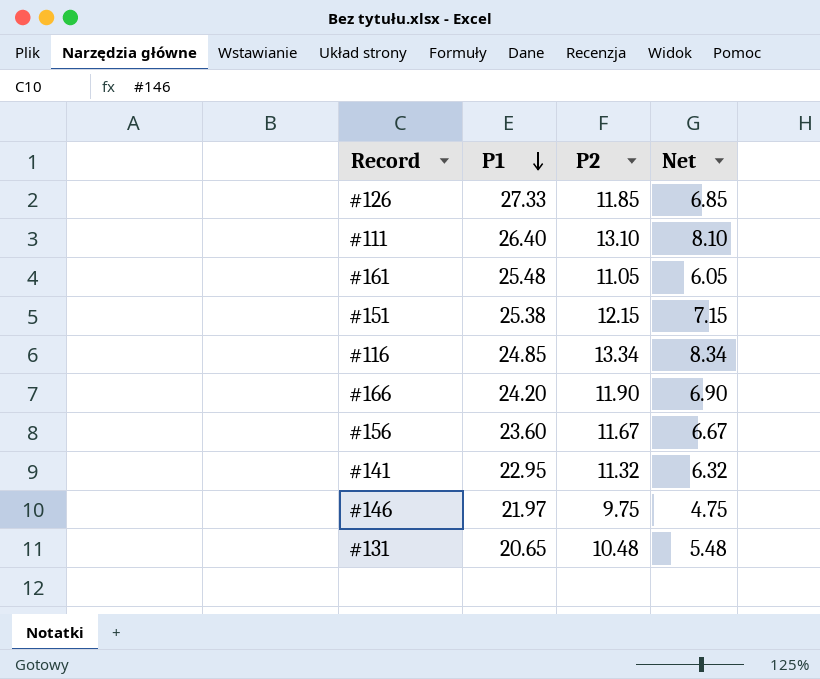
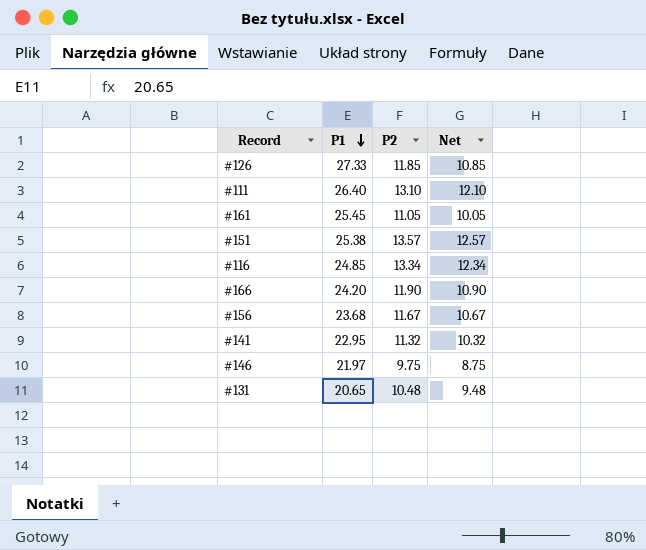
column Net | formula: [P2] - 5 -> [P2] - 1
#161 | P1: 25.48 -> 25.45
#151 | P2: 12.15 -> 13.57
#156 | P1: 23.60 -> 23.68

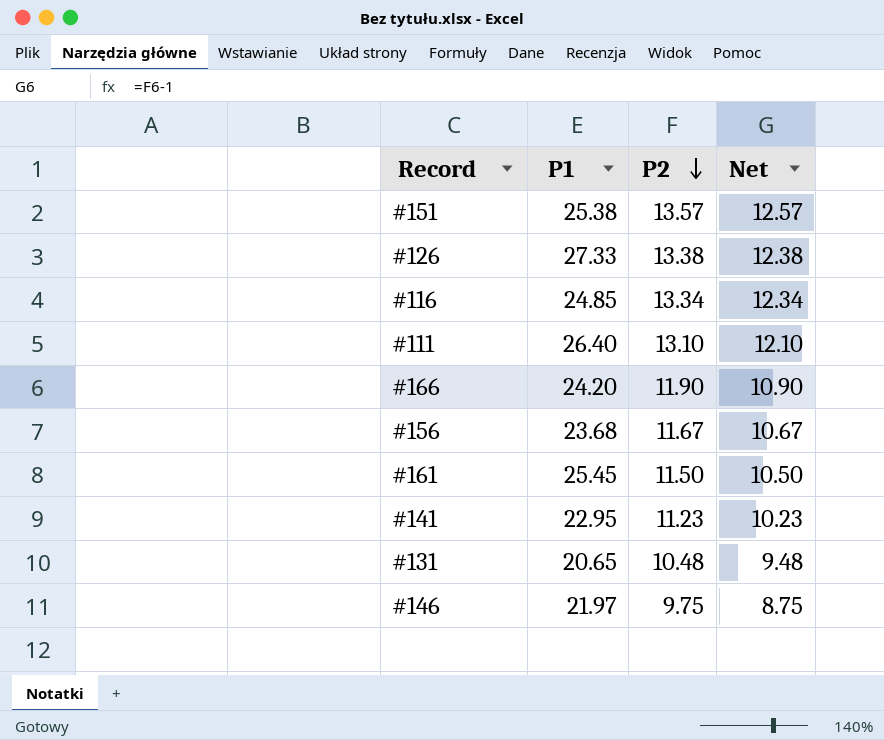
row order: P1 descending -> P2 descending
#126 | P2: 11.85 -> 13.38
#126 | Net: 10.85 -> 12.38
#161 | P2: 11.05 -> 11.50
#161 | Net: 10.05 -> 10.50
#141 | P2: 11.32 -> 11.23
#141 | Net: 10.32 -> 10.23

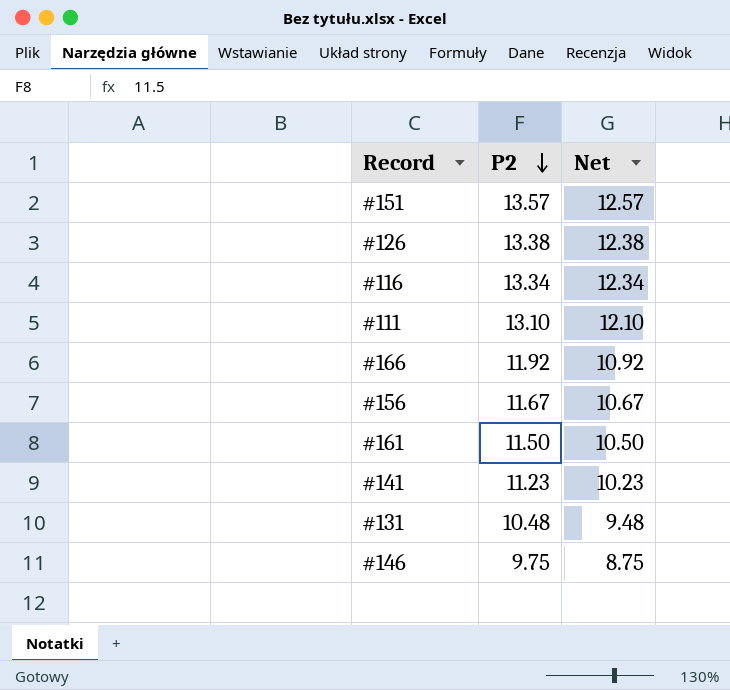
column P1 | position: 2 -> none
#166 | P2: 11.90 -> 11.92
#166 | Net: 10.90 -> 10.92

